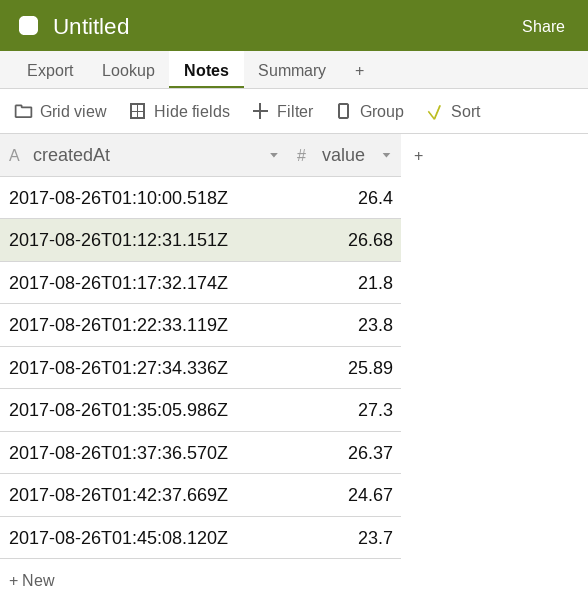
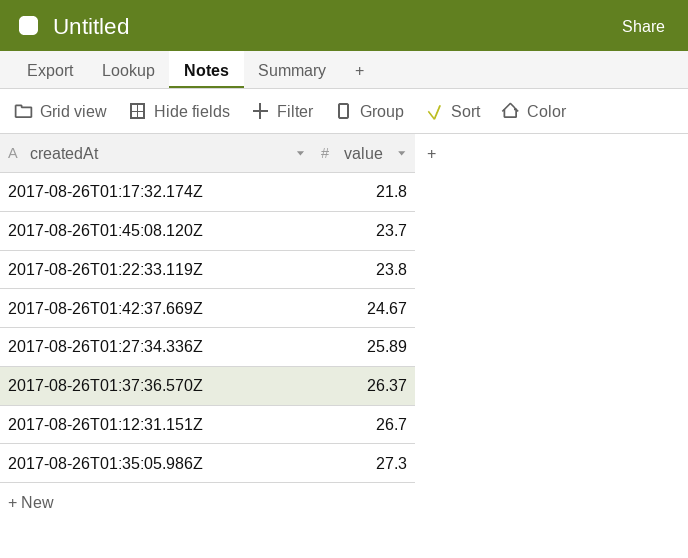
row order: createdAt ascending -> value ascending
row 2017-08-26T01:10:00.518Z: 26.4 -> none
2017-08-26T01:12:31.151Z | value: 26.68 -> 26.7

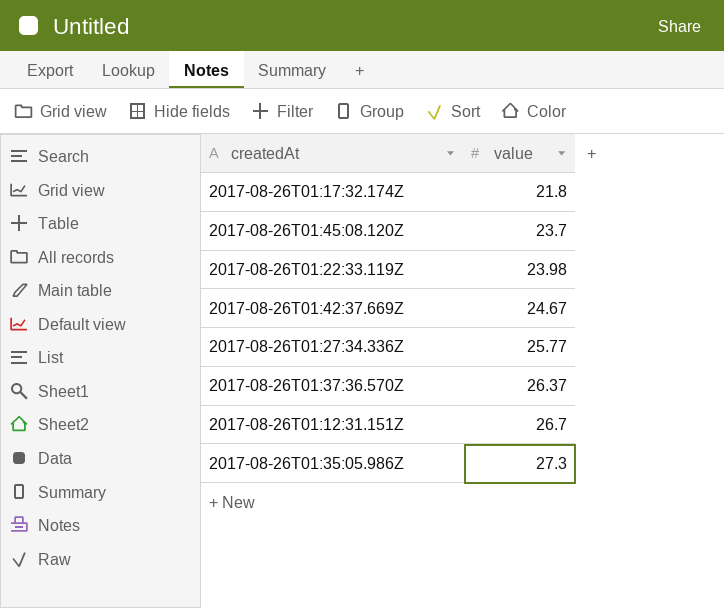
2017-08-26T01:22:33.119Z | value: 23.8 -> 23.98
2017-08-26T01:27:34.336Z | value: 25.89 -> 25.77

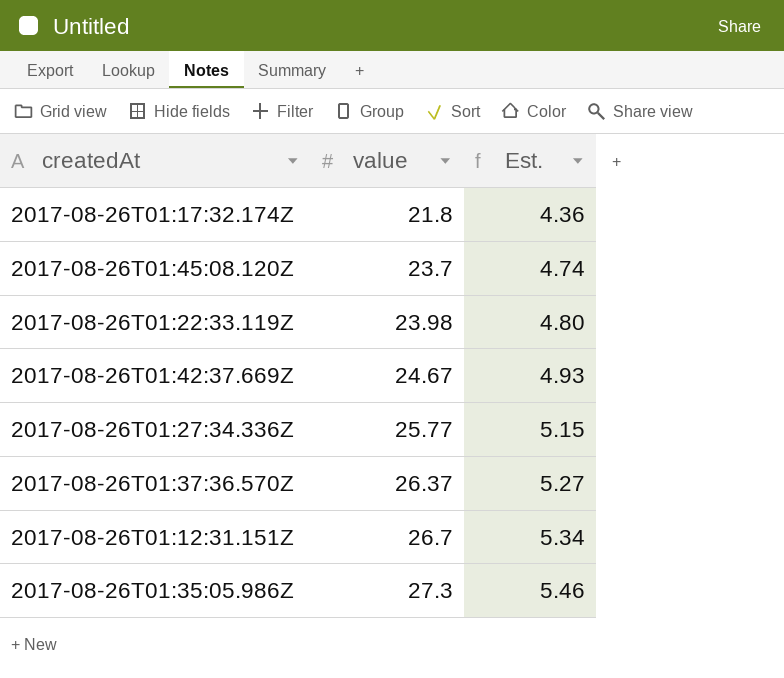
column Est. | formula: none -> [value] * 0.2

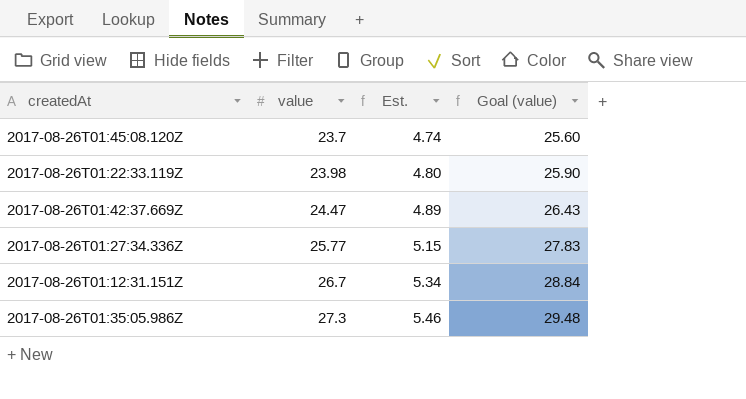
column Goal (value) | formula: none -> [value] * 1.08
row 2017-08-26T01:17:32.174Z: 21.8 | 4.36 -> none
row 2017-08-26T01:37:36.570Z: 26.37 | 5.27 -> none
2017-08-26T01:42:37.669Z | value: 24.67 -> 24.47
2017-08-26T01:42:37.669Z | Est.: 4.93 -> 4.89

